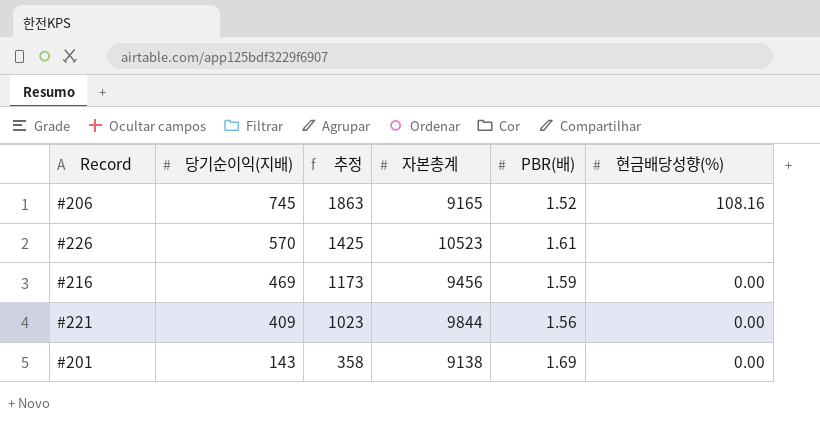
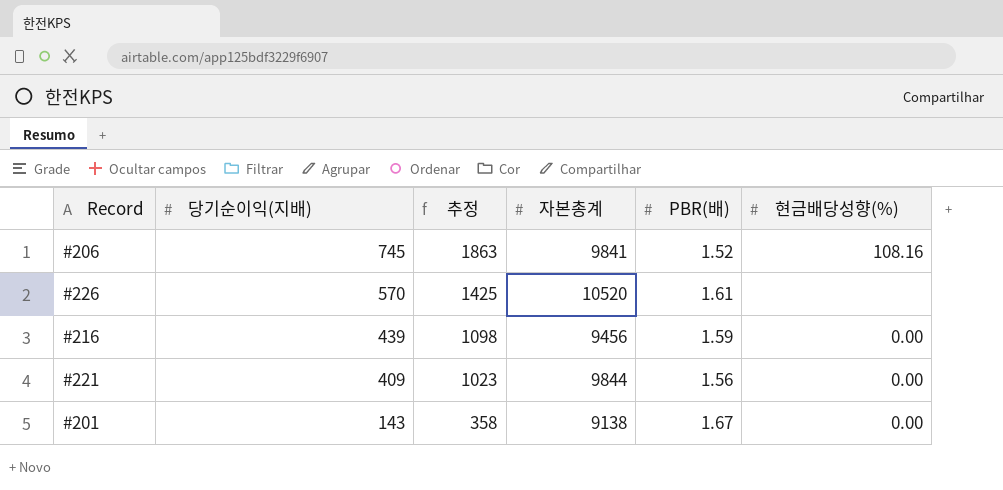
#206 | 자본총계: 9165 -> 9841
#226 | 자본총계: 10523 -> 10520
#216 | 당기순이익(지배): 469 -> 439
#216 | 추정: 1173 -> 1098
#201 | PBR(배): 1.69 -> 1.67

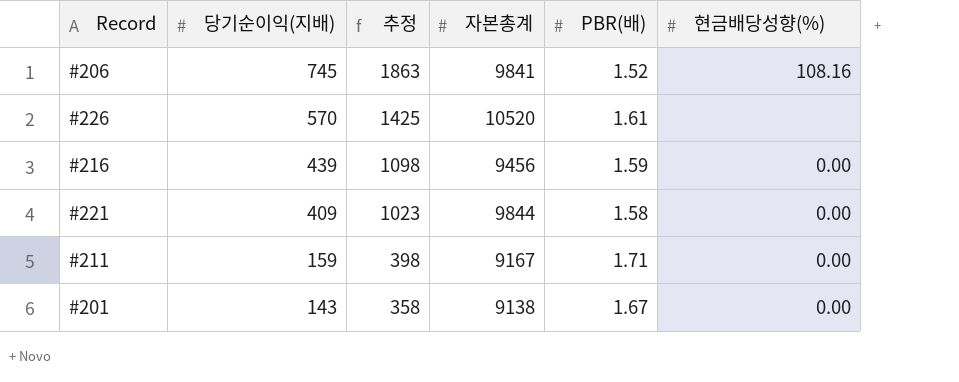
#221 | PBR(배): 1.56 -> 1.58
row #211: none -> 159 | 398 | 9167 | 1.71 | 0.00

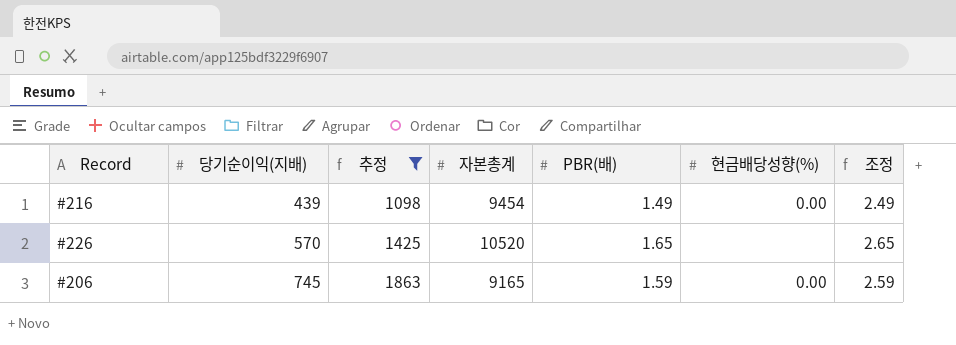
filter: none -> 추정 >= 1098
row order: 당기순이익(지배) descending -> 당기순이익(지배) ascending
column 조정 | formula: none -> [PBR(배)] + 1
#216 | 자본총계: 9456 -> 9454
#216 | PBR(배): 1.59 -> 1.49
#226 | PBR(배): 1.61 -> 1.65
#206 | 자본총계: 9841 -> 9165
#206 | PBR(배): 1.52 -> 1.59
#206 | 현금배당성향(%): 108.16 -> 0.00

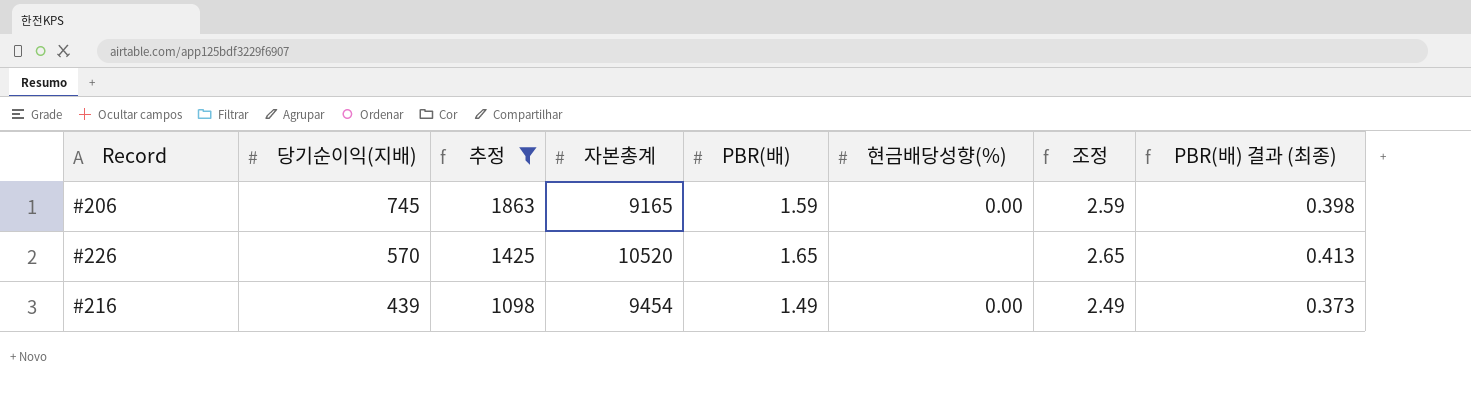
row order: 당기순이익(지배) ascending -> 당기순이익(지배) descending
column PBR(배) 결과 (최종) | formula: none -> [PBR(배)] * 0.25

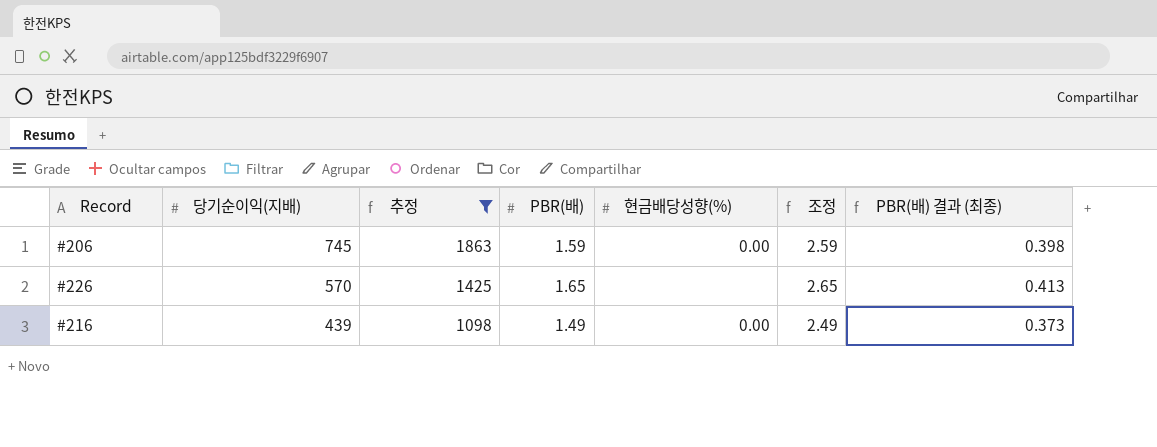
column 자본총계 | position: 4 -> none

